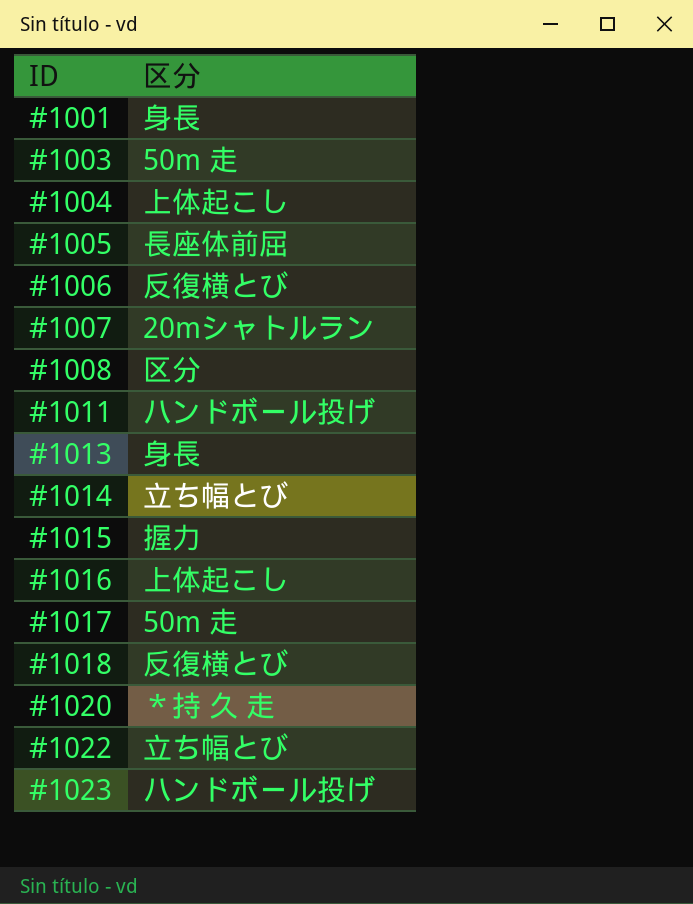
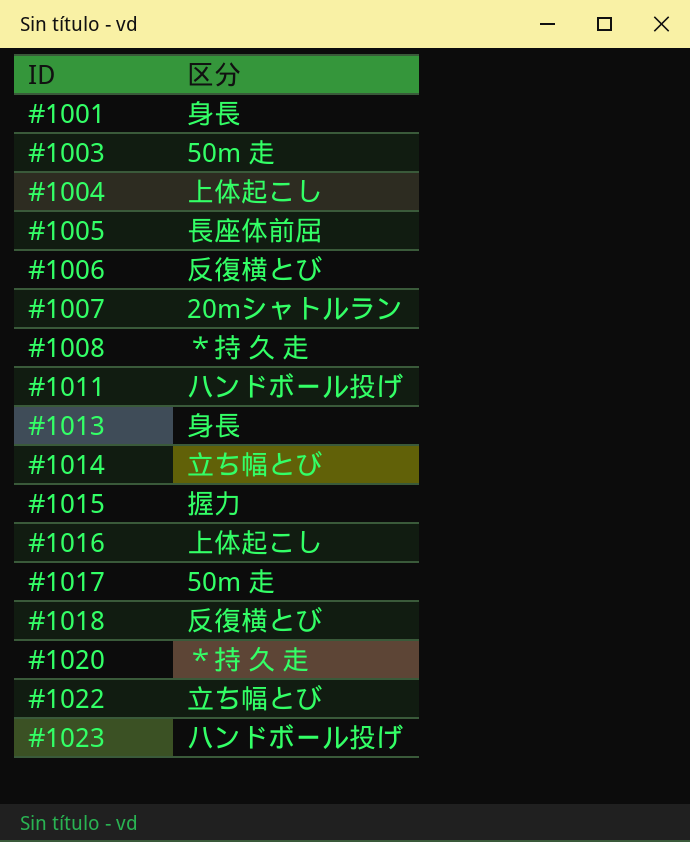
#1008 | 区分: 区分 -> ＊持 久 走

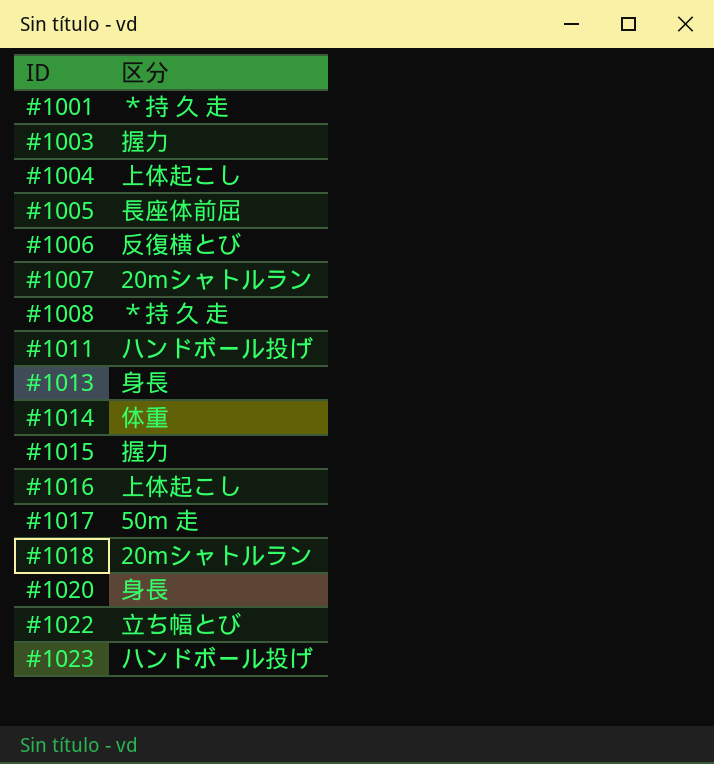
#1001 | 区分: 身長 -> ＊持 久 走
#1003 | 区分: 50m 走 -> 握力
#1014 | 区分: 立ち幅とび -> 体重
#1018 | 区分: 反復横とび -> 20mシャトルラン
#1020 | 区分: ＊持 久 走 -> 身長

